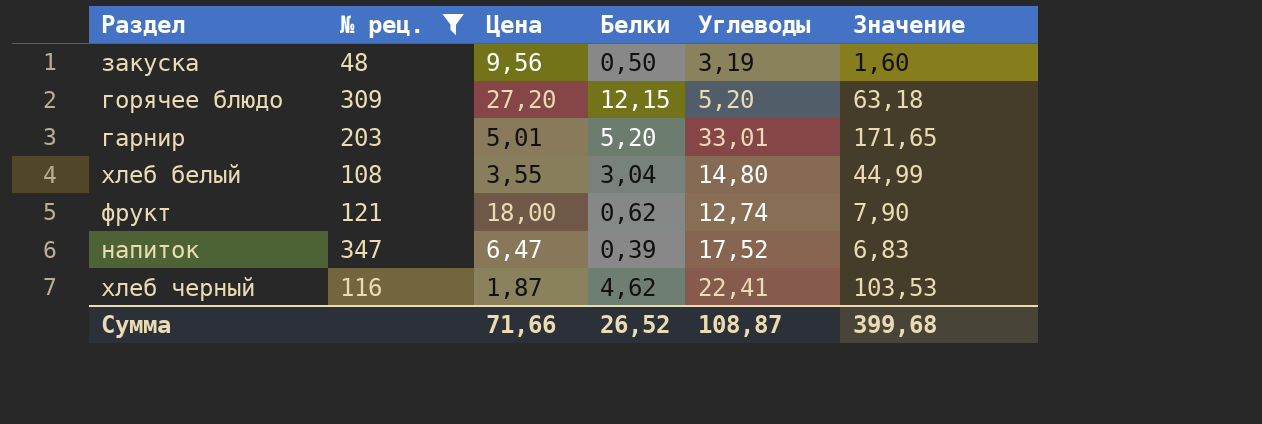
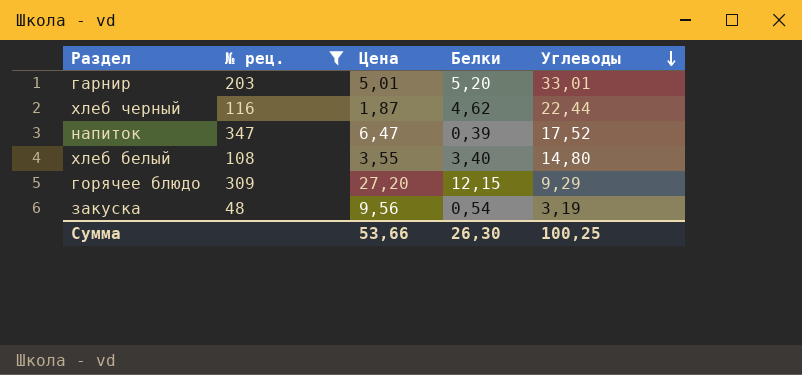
row order: none -> Углеводы descending
column Значение | formula: [Белки] * [Углеводы] -> none
row фрукт: 121 | 18,00 | 0,62 | 12,74 | 7,90 -> none
хлеб черный | Углеводы: 22,41 -> 22,44
хлеб белый | Белки: 3,04 -> 3,40
горячее блюдо | Углеводы: 5,20 -> 9,29
закуска | Белки: 0,50 -> 0,54
Сумма | Цена: 71,66 -> 53,66
Сумма | Белки: 26,52 -> 26,30
Сумма | Углеводы: 108,87 -> 100,25

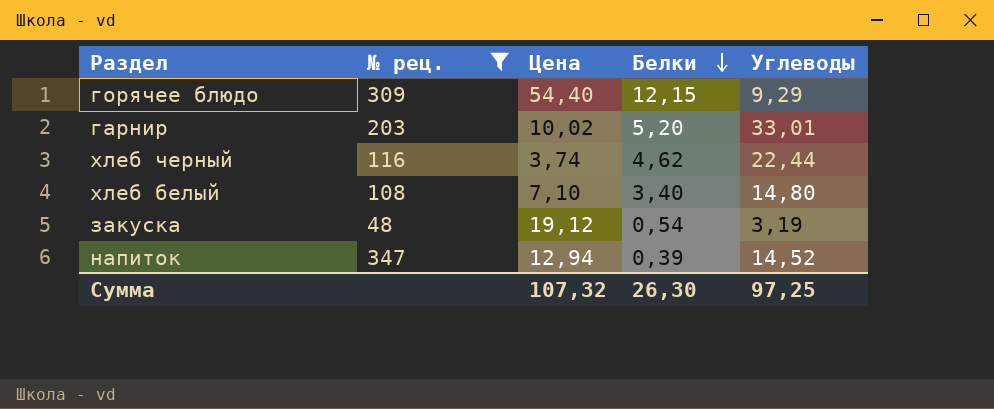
row order: Углеводы descending -> Белки descending
горячее блюдо | Цена: 27,20 -> 54,40
гарнир | Цена: 5,01 -> 10,02
хлеб черный | Цена: 1,87 -> 3,74
хлеб белый | Цена: 3,55 -> 7,10
закуска | Цена: 9,56 -> 19,12
напиток | Цена: 6,47 -> 12,94
напиток | Углеводы: 17,52 -> 14,52
Сумма | Цена: 53,66 -> 107,32
Сумма | Углеводы: 100,25 -> 97,25

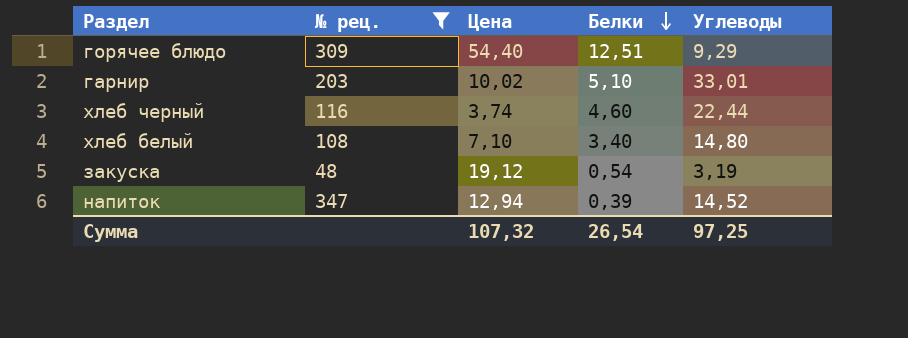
горячее блюдо | Белки: 12,15 -> 12,51
гарнир | Белки: 5,20 -> 5,10
хлеб черный | Белки: 4,62 -> 4,60
Сумма | Белки: 26,30 -> 26,54

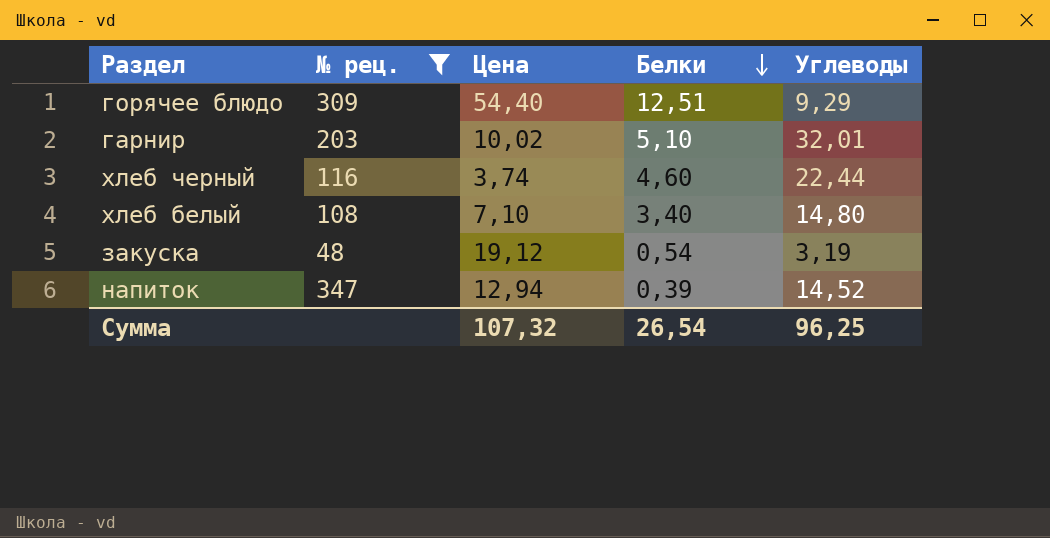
гарнир | Углеводы: 33,01 -> 32,01
Сумма | Углеводы: 97,25 -> 96,25

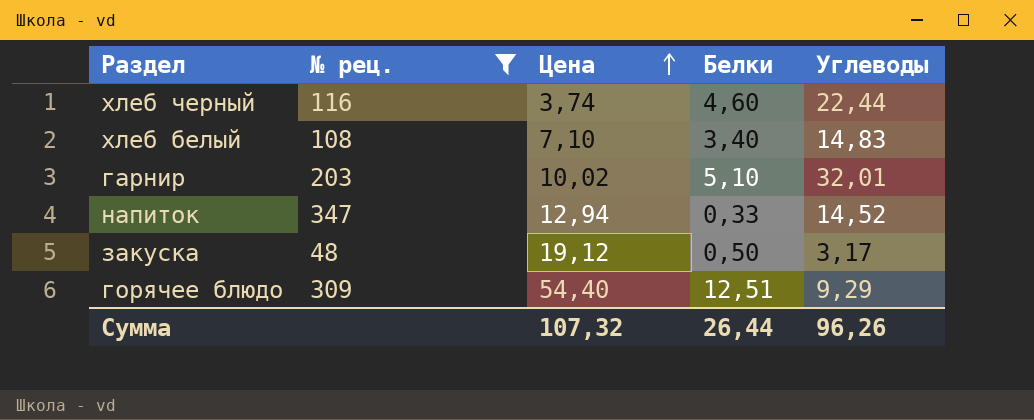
row order: Белки descending -> Цена ascending
хлеб белый | Углеводы: 14,80 -> 14,83
напиток | Белки: 0,39 -> 0,33
закуска | Белки: 0,54 -> 0,50
закуска | Углеводы: 3,19 -> 3,17
Сумма | Белки: 26,54 -> 26,44
Сумма | Углеводы: 96,25 -> 96,26

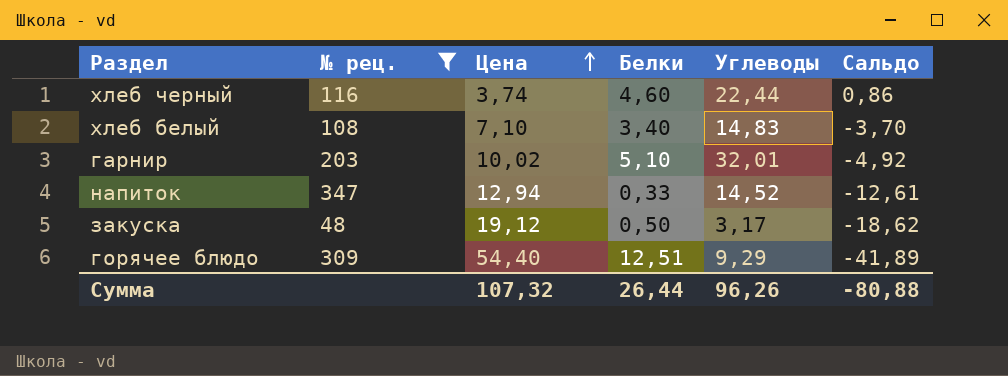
column Сальдо | formula: none -> [Белки] - [Цена]

